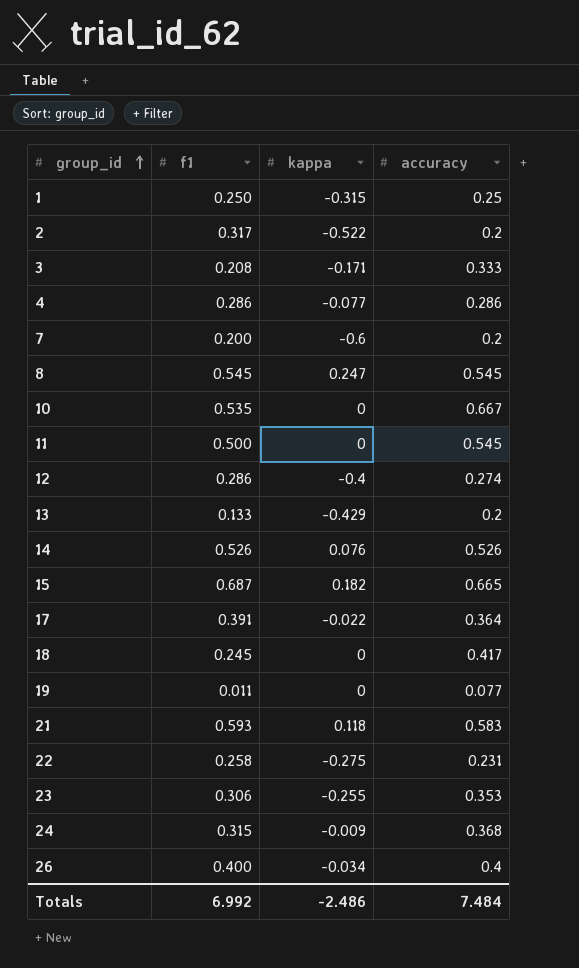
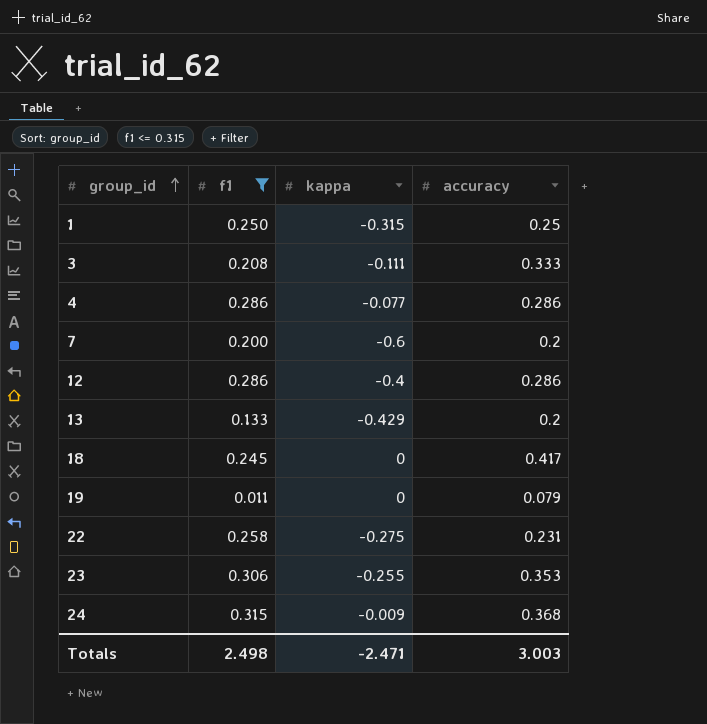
filter: none -> f1 <= 0.315
3 | kappa: -0.171 -> -0.111
12 | accuracy: 0.274 -> 0.286
19 | accuracy: 0.077 -> 0.079
Totals | f1: 6.992 -> 2.498
Totals | kappa: -2.486 -> -2.471
Totals | accuracy: 7.484 -> 3.003

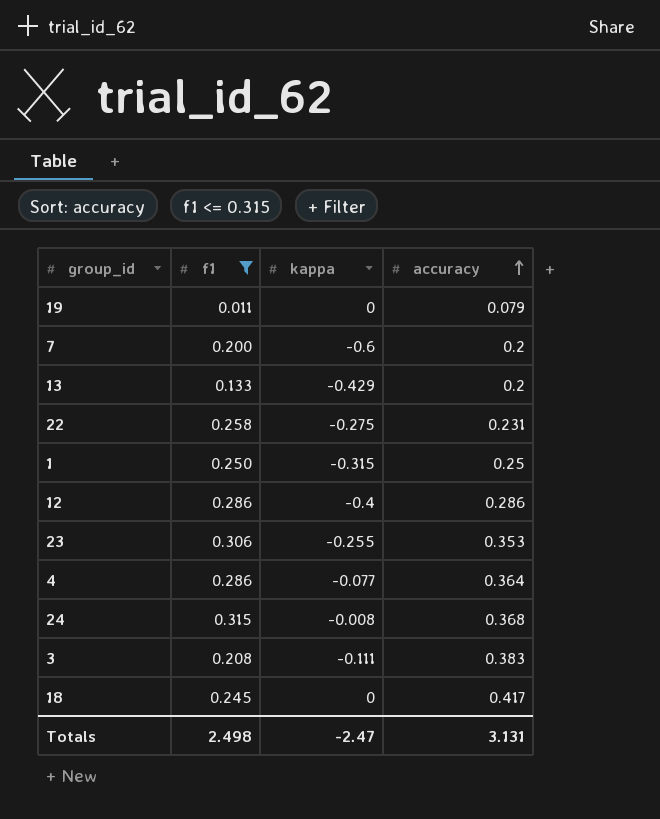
row order: group_id ascending -> accuracy ascending
4 | accuracy: 0.286 -> 0.364
24 | kappa: -0.009 -> -0.008
3 | accuracy: 0.333 -> 0.383
Totals | kappa: -2.471 -> -2.47
Totals | accuracy: 3.003 -> 3.131

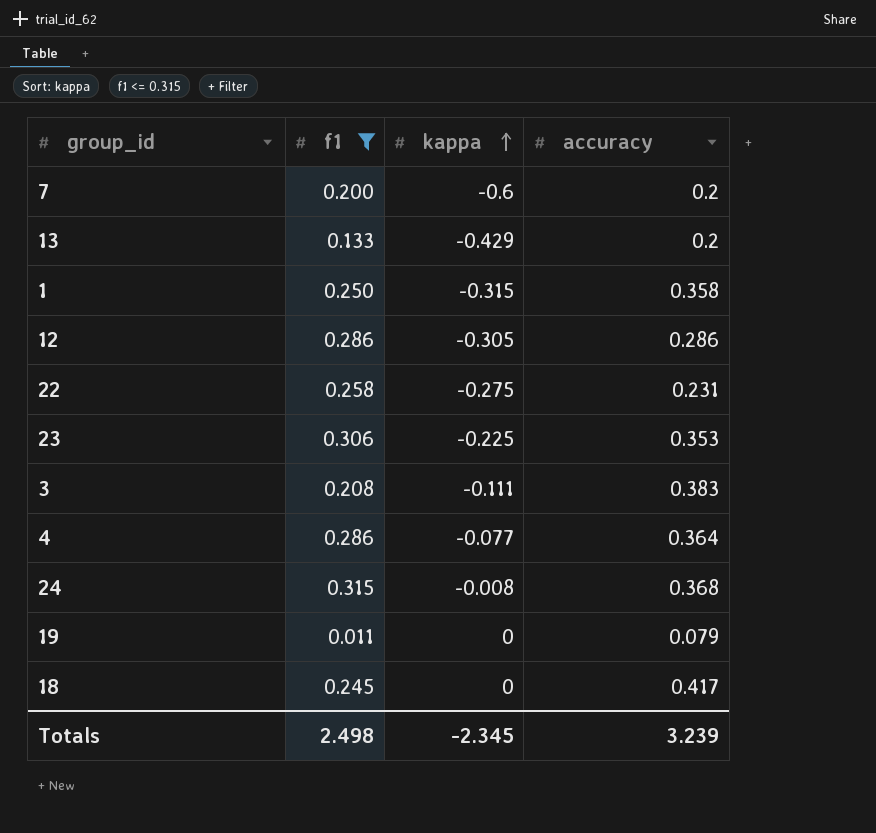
row order: accuracy ascending -> kappa ascending
1 | accuracy: 0.25 -> 0.358
12 | kappa: -0.4 -> -0.305
23 | kappa: -0.255 -> -0.225
Totals | kappa: -2.47 -> -2.345
Totals | accuracy: 3.131 -> 3.239

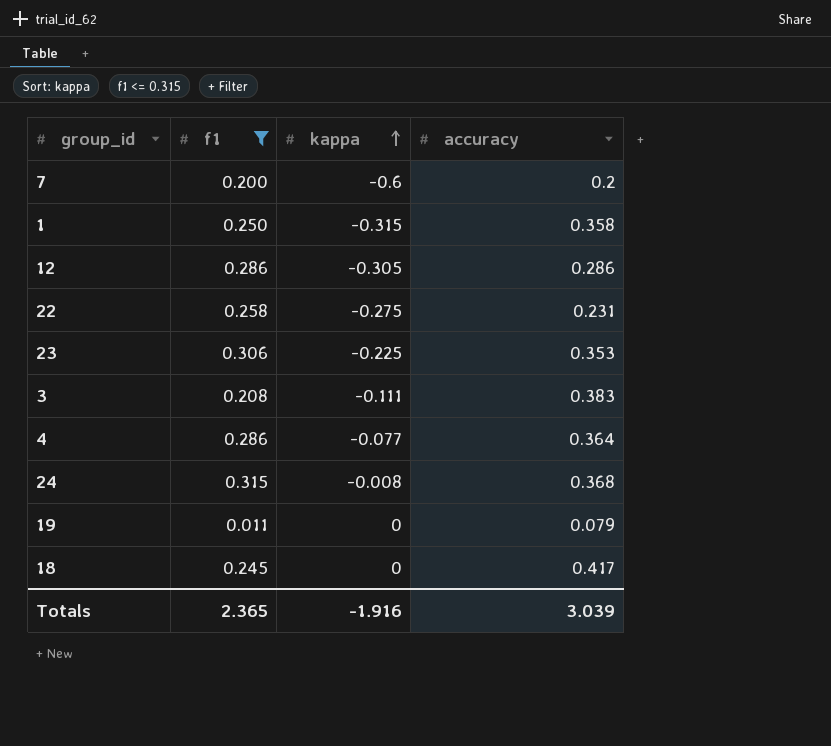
row 13: 0.133 | -0.429 | 0.2 -> none
Totals | f1: 2.498 -> 2.365
Totals | kappa: -2.345 -> -1.916
Totals | accuracy: 3.239 -> 3.039

